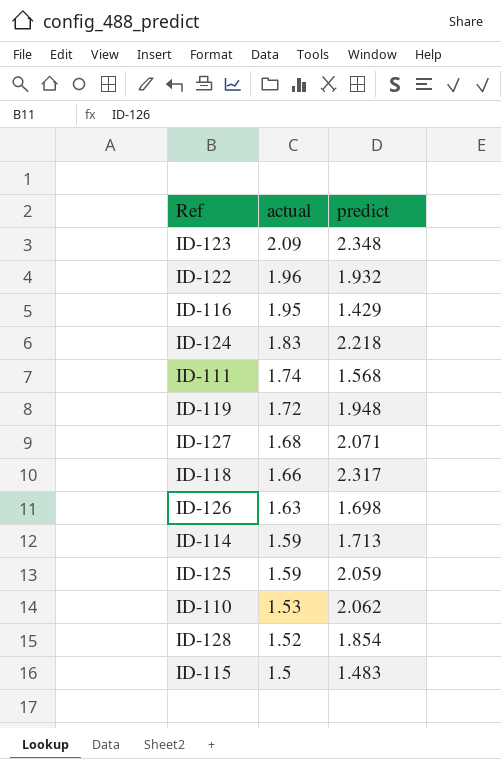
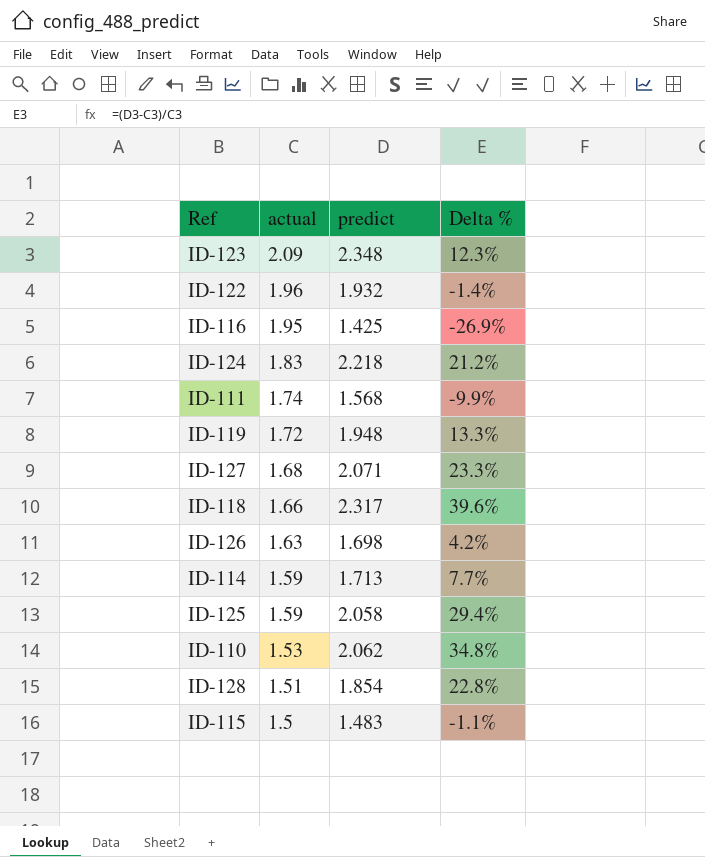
column Delta % | formula: none -> ([predict] - [actual]) / [actual]
ID-116 | predict: 1.429 -> 1.425
ID-125 | predict: 2.059 -> 2.058
ID-128 | actual: 1.52 -> 1.51

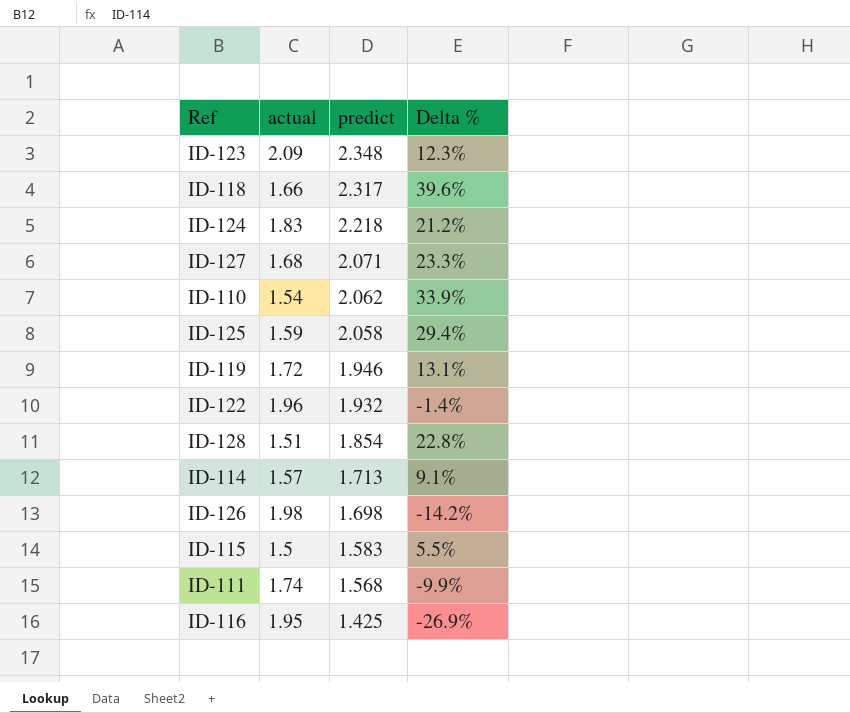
row order: actual descending -> predict descending
ID-110 | actual: 1.53 -> 1.54
ID-110 | Delta %: 34.8% -> 33.9%
ID-119 | predict: 1.948 -> 1.946
ID-119 | Delta %: 13.3% -> 13.1%
ID-114 | actual: 1.59 -> 1.57
ID-114 | Delta %: 7.7% -> 9.1%
ID-126 | actual: 1.63 -> 1.98
ID-126 | Delta %: 4.2% -> -14.2%
ID-115 | predict: 1.483 -> 1.583
ID-115 | Delta %: -1.1% -> 5.5%

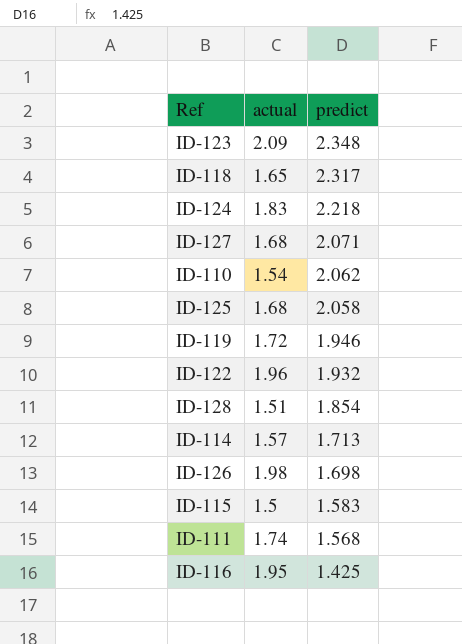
column Delta % | formula: ([predict] - [actual]) / [actual] -> none
ID-118 | actual: 1.66 -> 1.65
ID-125 | actual: 1.59 -> 1.68

